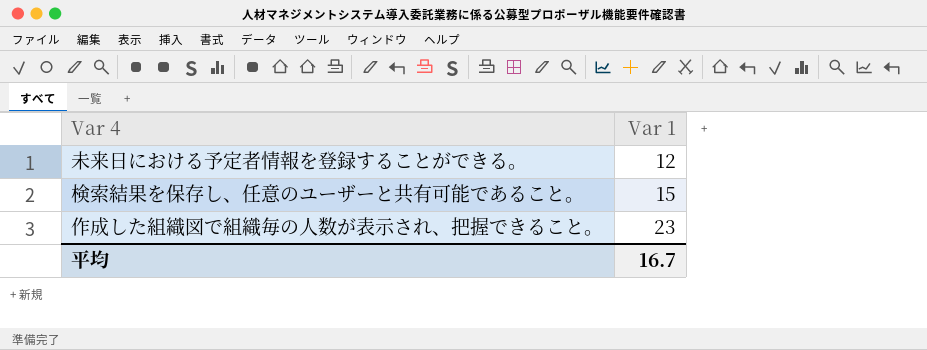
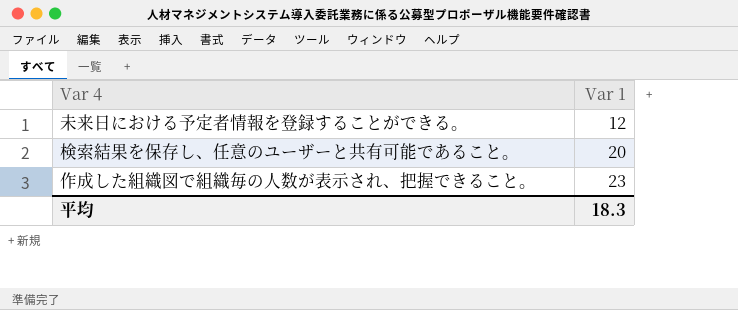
検索結果を保存し、任意のユーザーと共有可能であること。 | Var 1: 15 -> 20
平均 | Var 1: 16.7 -> 18.3

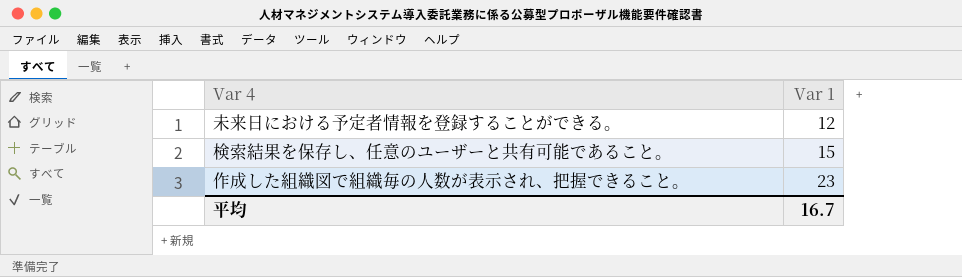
検索結果を保存し、任意のユーザーと共有可能であること。 | Var 1: 20 -> 15
平均 | Var 1: 18.3 -> 16.7

